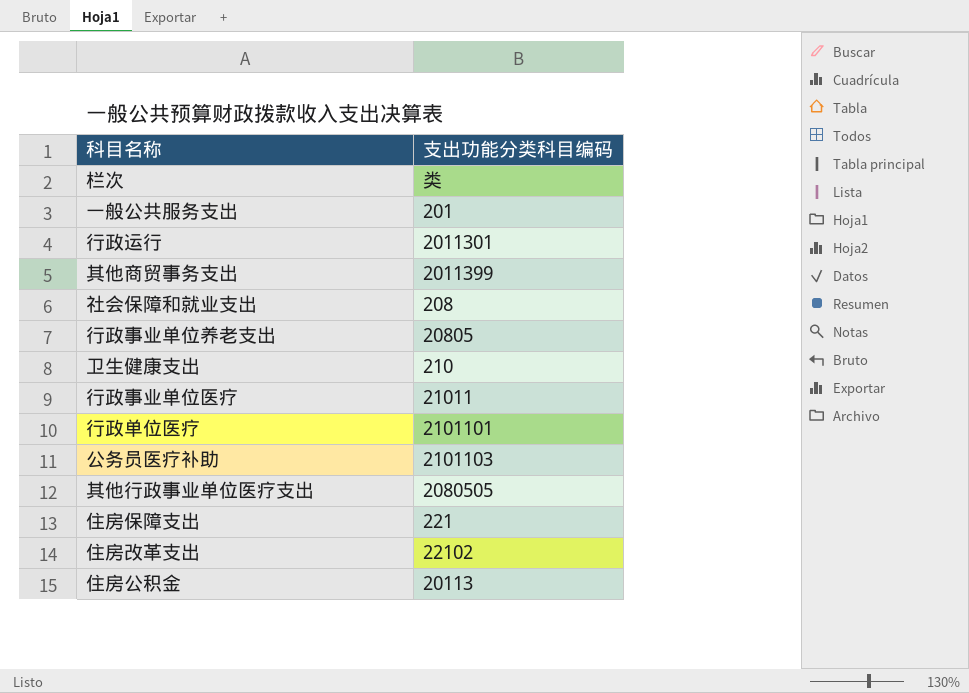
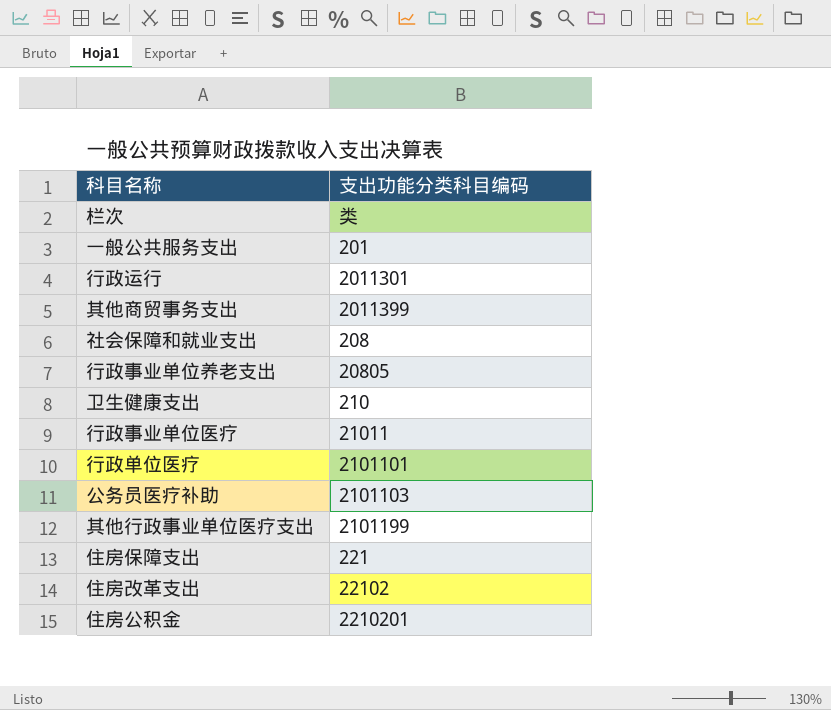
其他行政事业单位医疗支出 | 支出功能分类科目编码: 2080505 -> 2101199
住房公积金 | 支出功能分类科目编码: 20113 -> 2210201

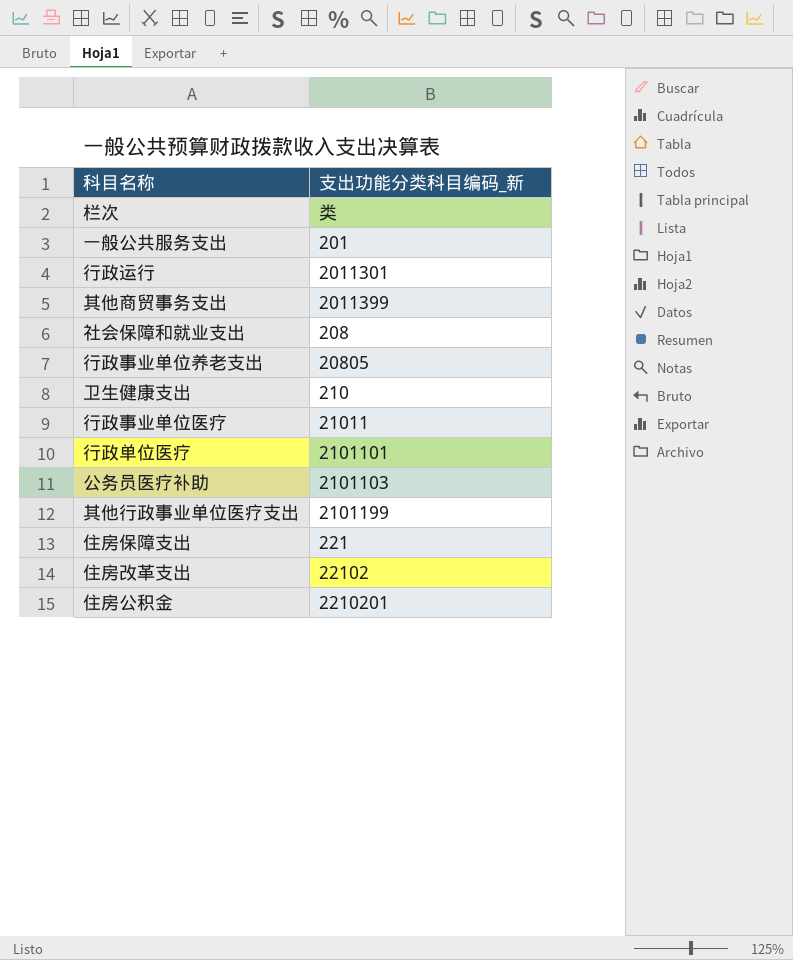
column name: 支出功能分类科目编码 -> 支出功能分类科目编码_新

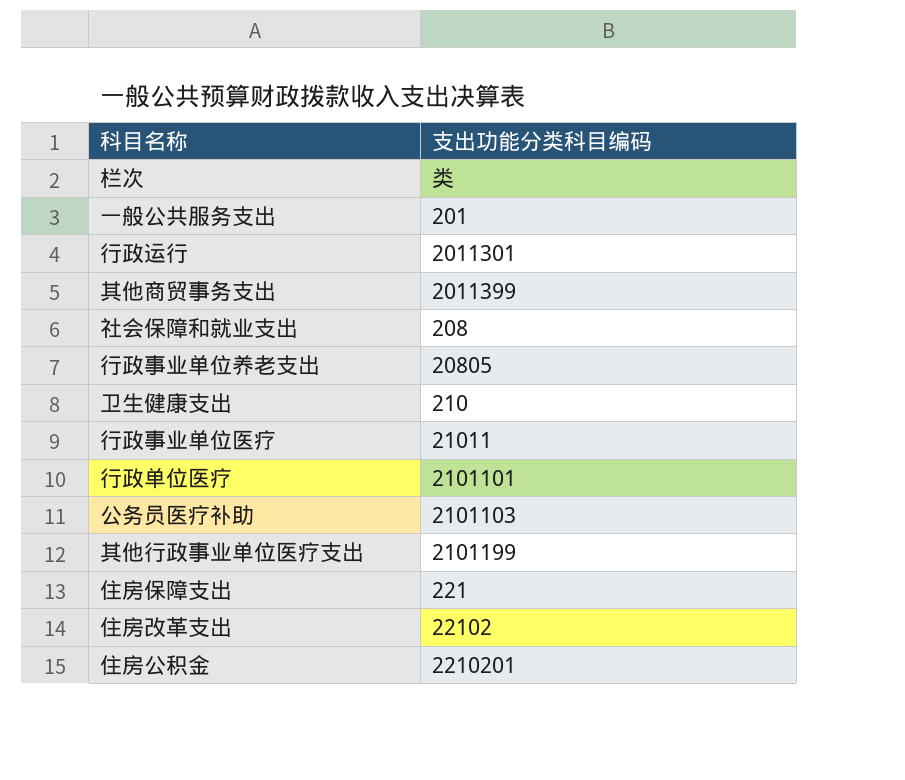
column name: 支出功能分类科目编码_新 -> 支出功能分类科目编码

